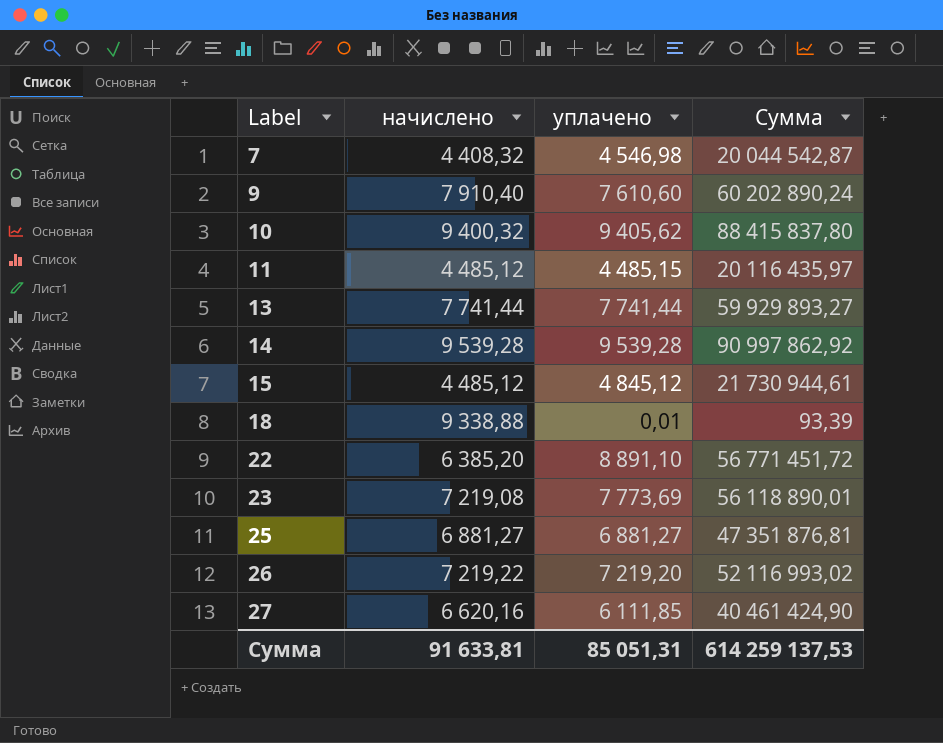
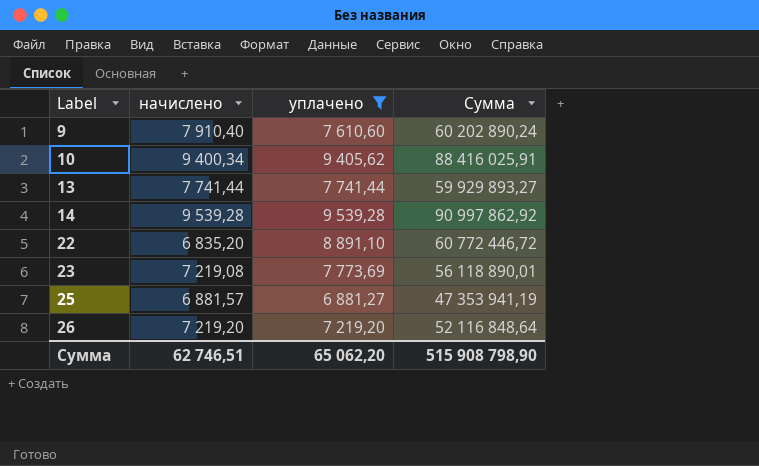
filter: none -> уплачено >= 6 881,27
10 | начислено: 9 400,32 -> 9 400,34
10 | Сумма: 88 415 837,80 -> 88 416 025,91
22 | начислено: 6 385,20 -> 6 835,20
22 | Сумма: 56 771 451,72 -> 60 772 446,72
25 | начислено: 6 881,27 -> 6 881,57
25 | Сумма: 47 351 876,81 -> 47 353 941,19
26 | начислено: 7 219,22 -> 7 219,20
26 | Сумма: 52 116 993,02 -> 52 116 848,64
Сумма | начислено: 91 633,81 -> 62 746,51
Сумма | уплачено: 85 051,31 -> 65 062,20
Сумма | Сумма: 614 259 137,53 -> 515 908 798,90

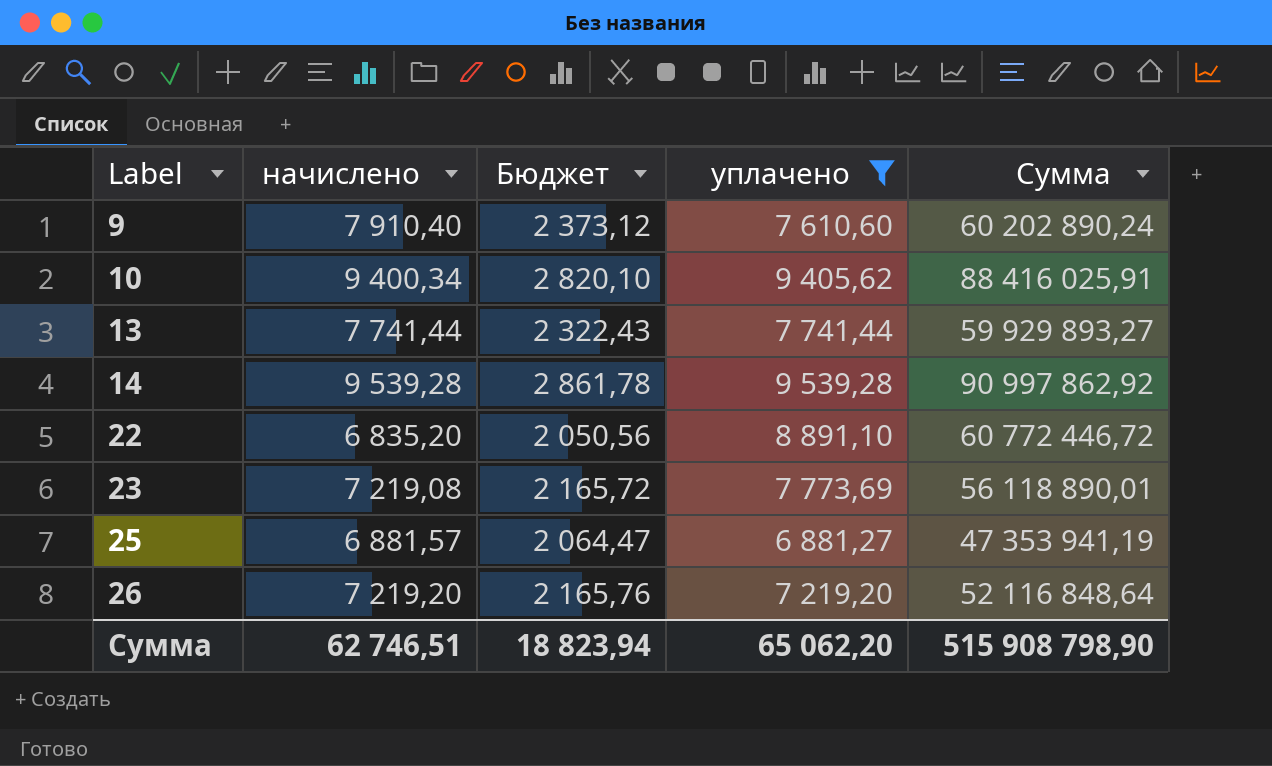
column Бюджет | formula: none -> [начислено] * 0,3

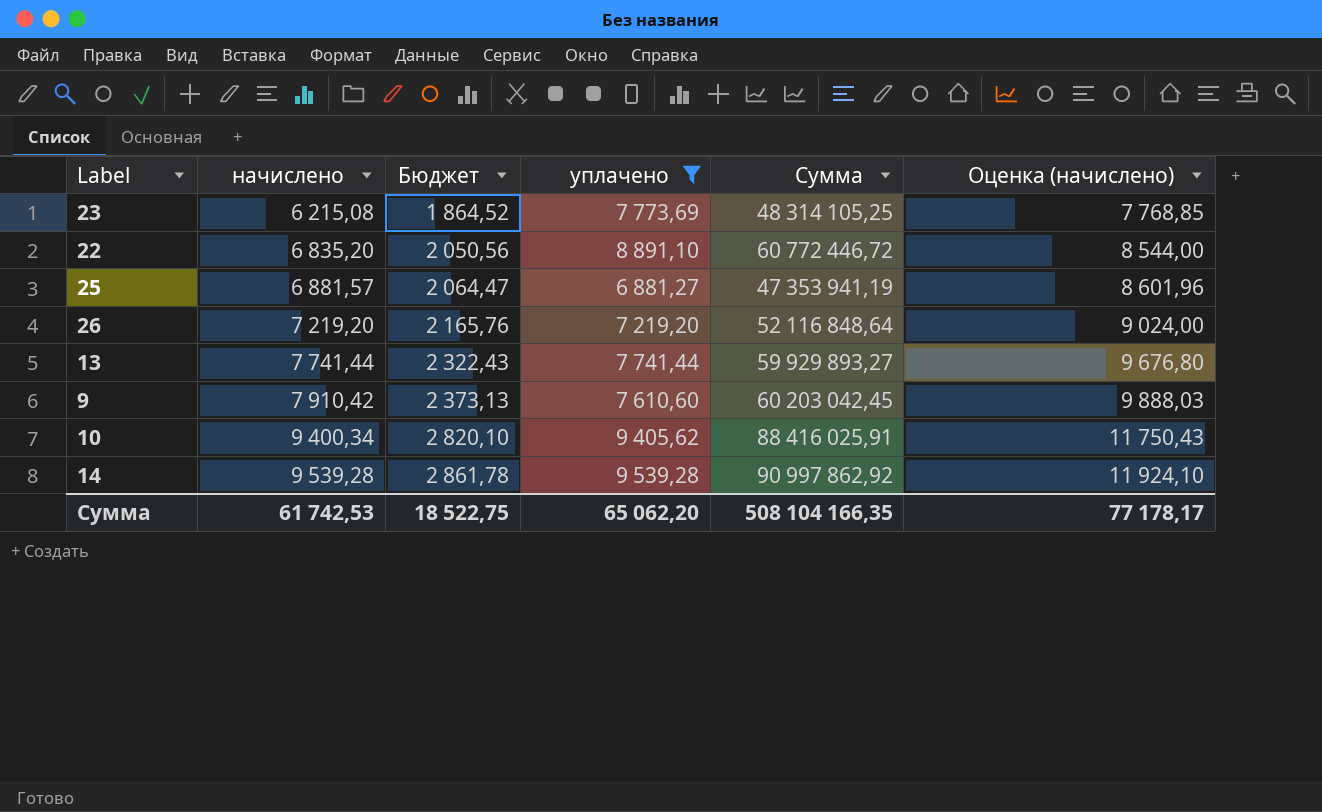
row order: Label ascending -> начислено ascending
column Оценка (начислено) | formula: none -> [начислено] * 1,25
23 | начислено: 7 219,08 -> 6 215,08
23 | Бюджет: 2 165,72 -> 1 864,52
23 | Сумма: 56 118 890,01 -> 48 314 105,25
9 | начислено: 7 910,40 -> 7 910,42
9 | Бюджет: 2 373,12 -> 2 373,13
9 | Сумма: 60 202 890,24 -> 60 203 042,45
Сумма | начислено: 62 746,51 -> 61 742,53
Сумма | Бюджет: 18 823,94 -> 18 522,75
Сумма | Сумма: 515 908 798,90 -> 508 104 166,35

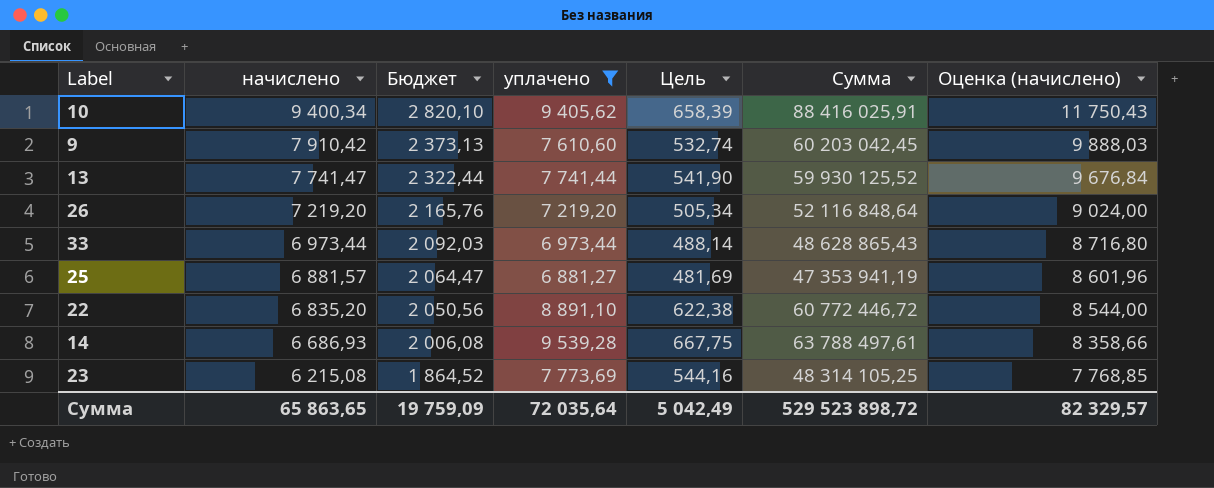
row order: начислено ascending -> начислено descending
column Цель | formula: none -> [уплачено] * 0,07
13 | начислено: 7 741,44 -> 7 741,47
13 | Бюджет: 2 322,43 -> 2 322,44
13 | Сумма: 59 929 893,27 -> 59 930 125,52
13 | Оценка (начислено): 9 676,80 -> 9 676,84
row 33: none -> 6 973,44 | 2 092,03 | 6 973,44 | 488,14 | 48 628 865,43 | 8 716,80
14 | начислено: 9 539,28 -> 6 686,93
14 | Бюджет: 2 861,78 -> 2 006,08
14 | Сумма: 90 997 862,92 -> 63 788 497,61
14 | Оценка (начислено): 11 924,10 -> 8 358,66
Сумма | начислено: 61 742,53 -> 65 863,65
Сумма | Бюджет: 18 522,75 -> 19 759,09
Сумма | уплачено: 65 062,20 -> 72 035,64
Сумма | Сумма: 508 104 166,35 -> 529 523 898,72
Сумма | Оценка (начислено): 77 178,17 -> 82 329,57

